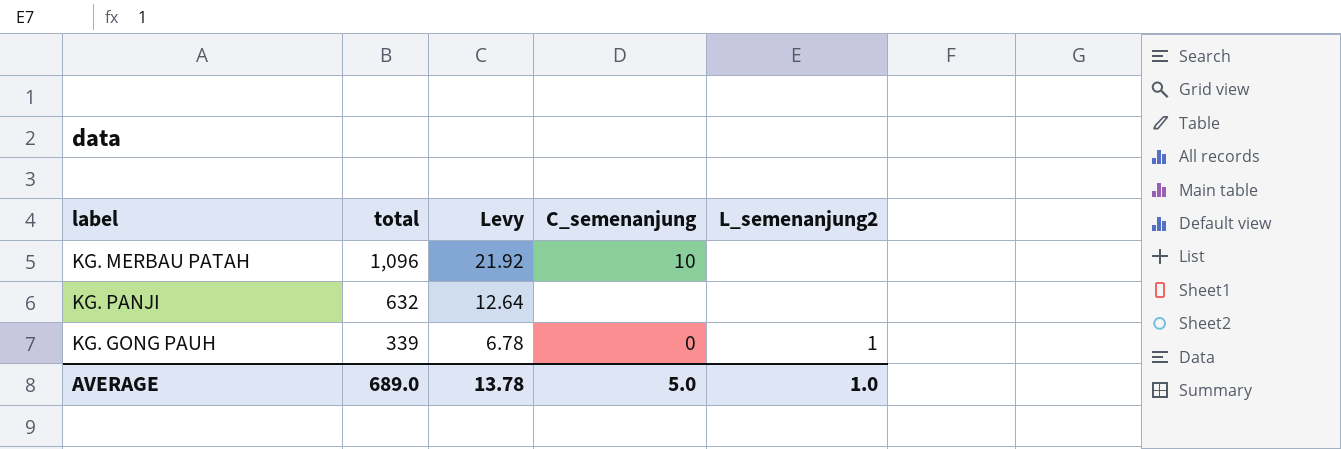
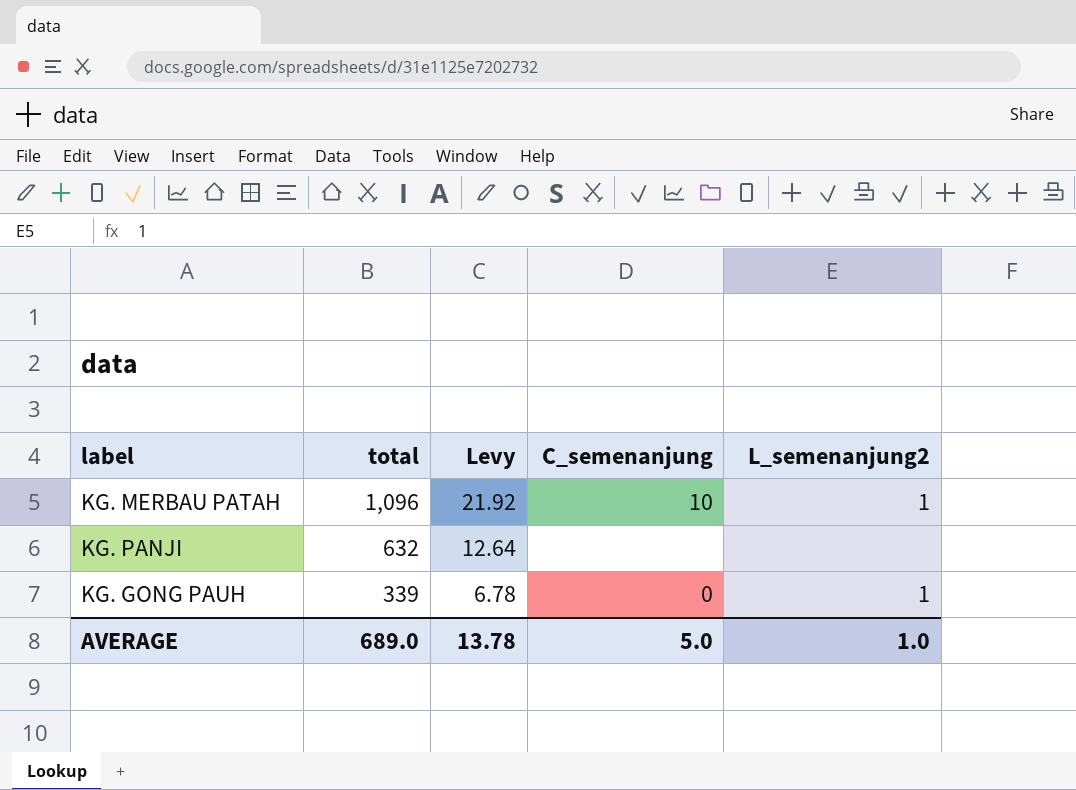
KG. MERBAU PATAH | L_semenanjung2: none -> 1

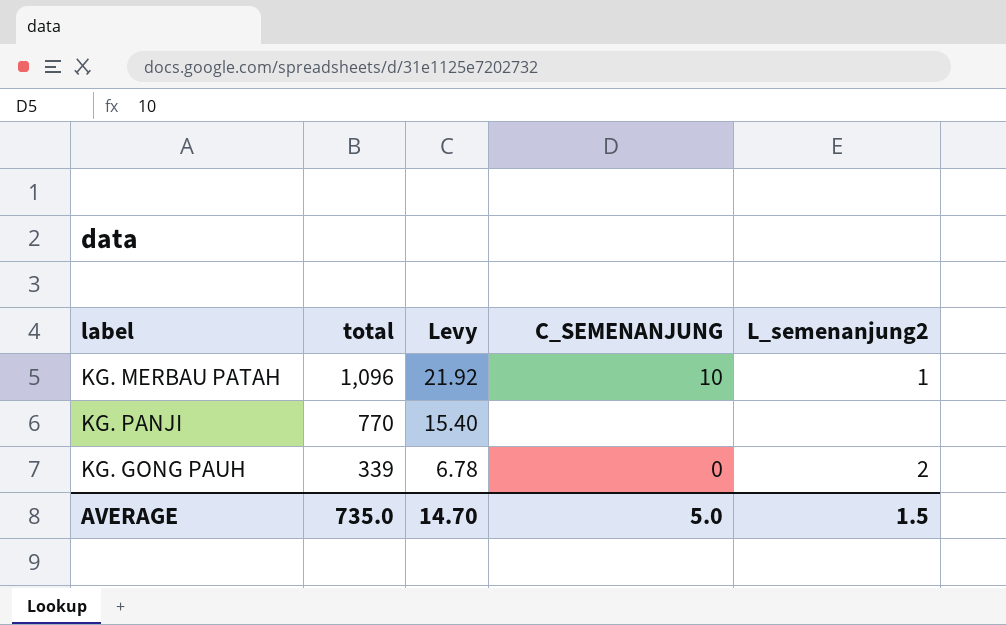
column name: C_semenanjung -> C_SEMENANJUNG
KG. PANJI | total: 632 -> 770
KG. PANJI | Levy: 12.64 -> 15.40
KG. GONG PAUH | L_semenanjung2: 1 -> 2
AVERAGE | total: 689.0 -> 735.0
AVERAGE | Levy: 13.78 -> 14.70
AVERAGE | L_semenanjung2: 1.0 -> 1.5

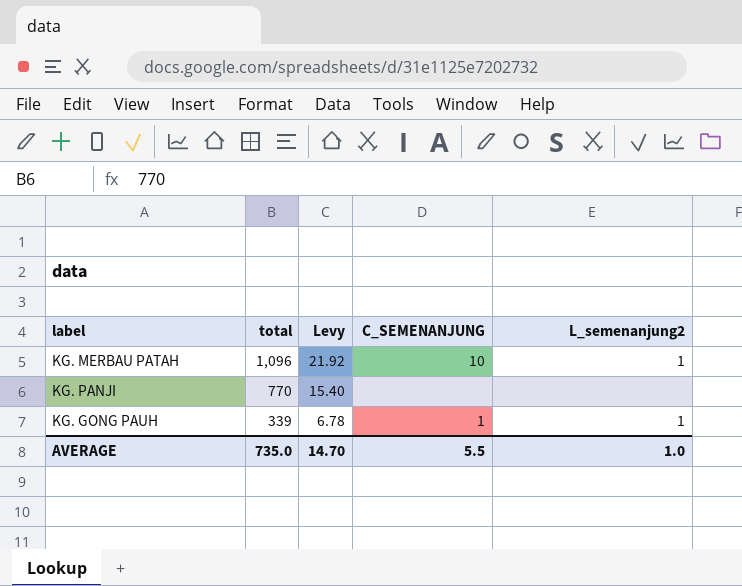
KG. GONG PAUH | C_SEMENANJUNG: 0 -> 1
KG. GONG PAUH | L_semenanjung2: 2 -> 1
AVERAGE | C_SEMENANJUNG: 5.0 -> 5.5
AVERAGE | L_semenanjung2: 1.5 -> 1.0

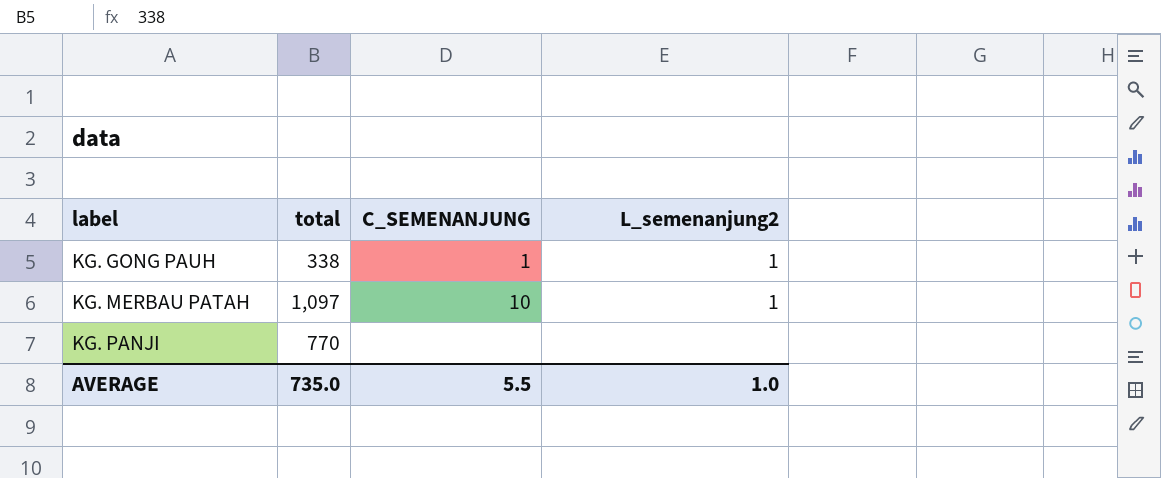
row order: total descending -> label ascending
column Levy | formula: [total] * 0.02 -> none
KG. GONG PAUH | total: 339 -> 338
KG. MERBAU PATAH | total: 1,096 -> 1,097

